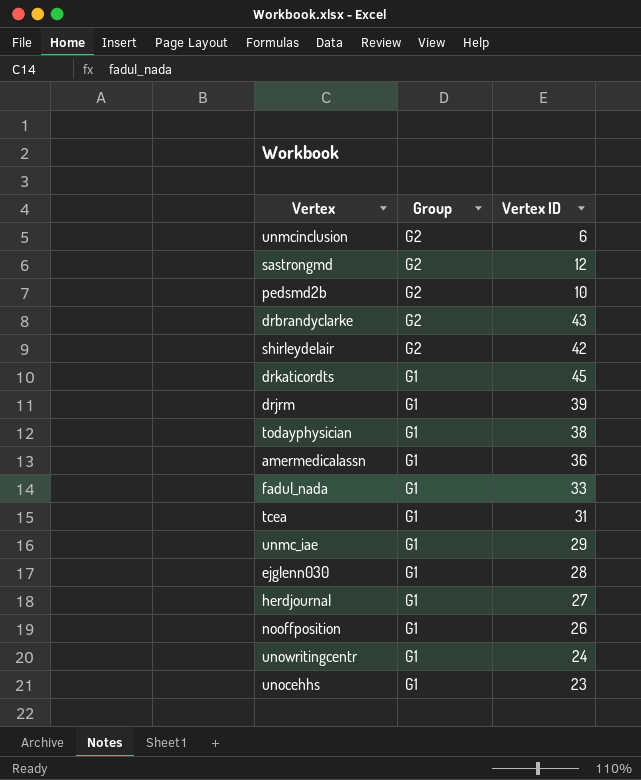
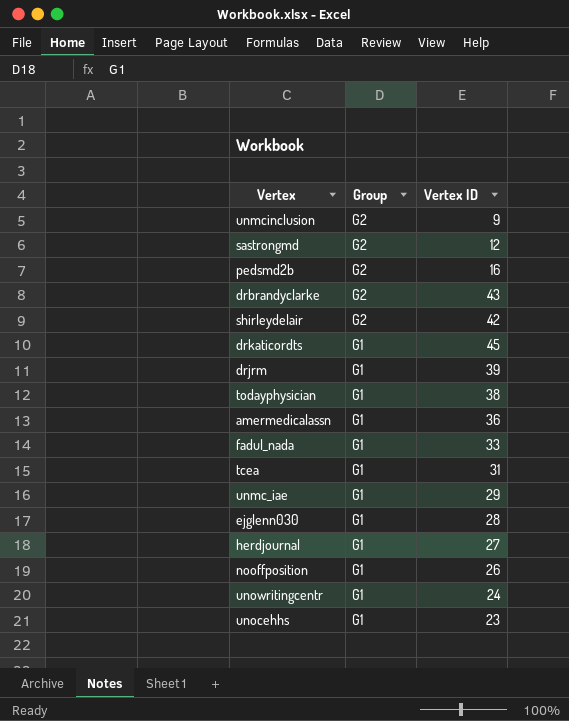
unmcinclusion | Vertex ID: 6 -> 9
pedsmd2b | Vertex ID: 10 -> 16

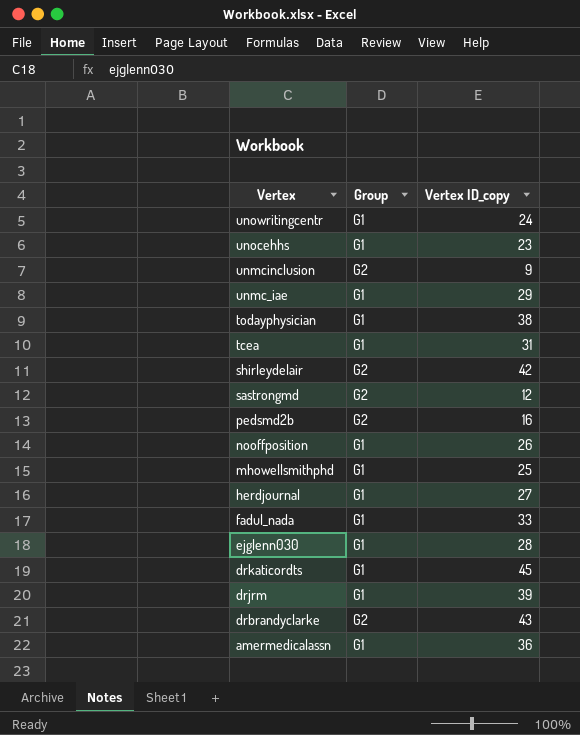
row order: Group descending -> Vertex descending
column name: Vertex ID -> Vertex ID_copy
row mhowellsmithphd: none -> G1 | 25

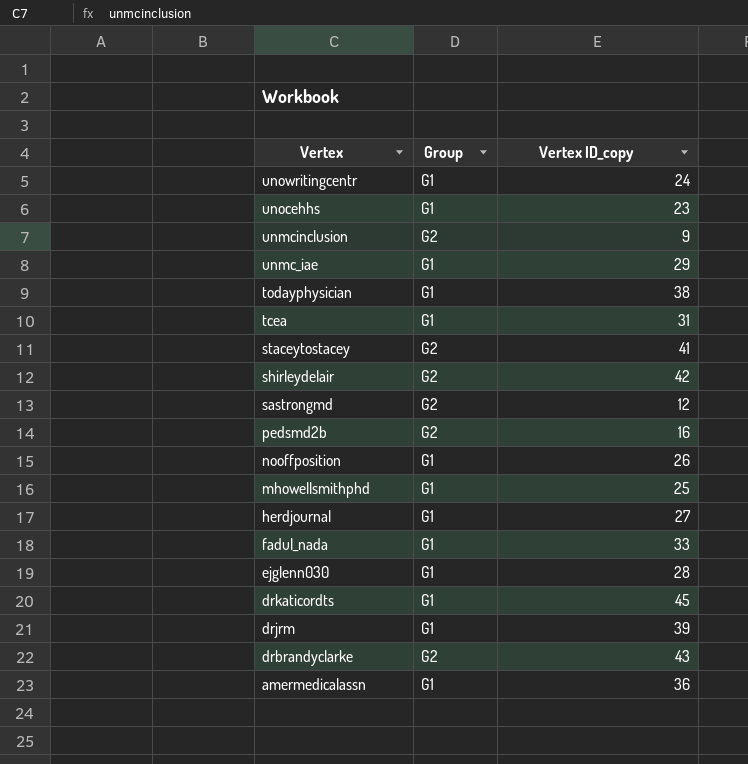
row staceytostacey: none -> G2 | 41

